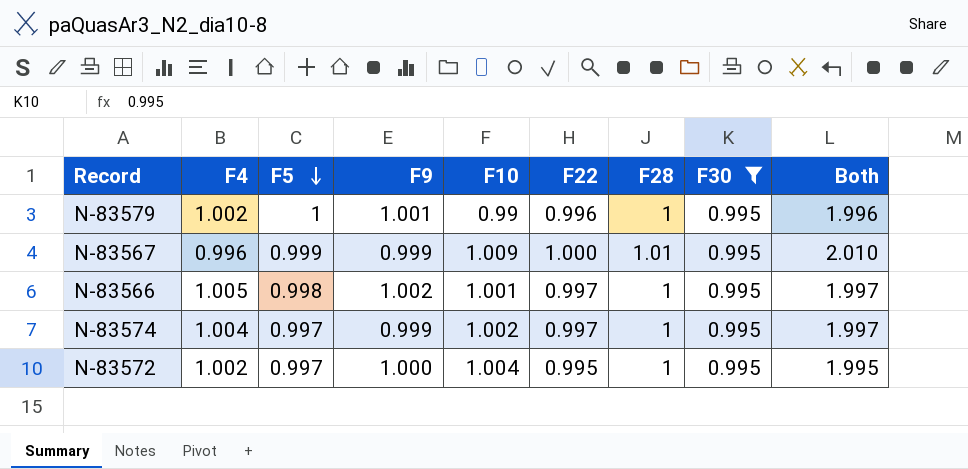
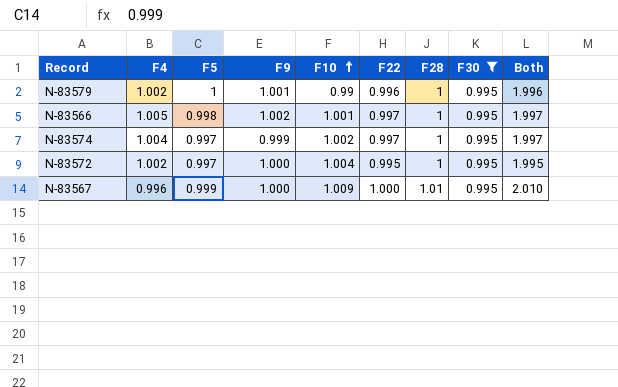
row order: F5 descending -> F10 ascending
N-83567 | F9: 0.999 -> 1.000

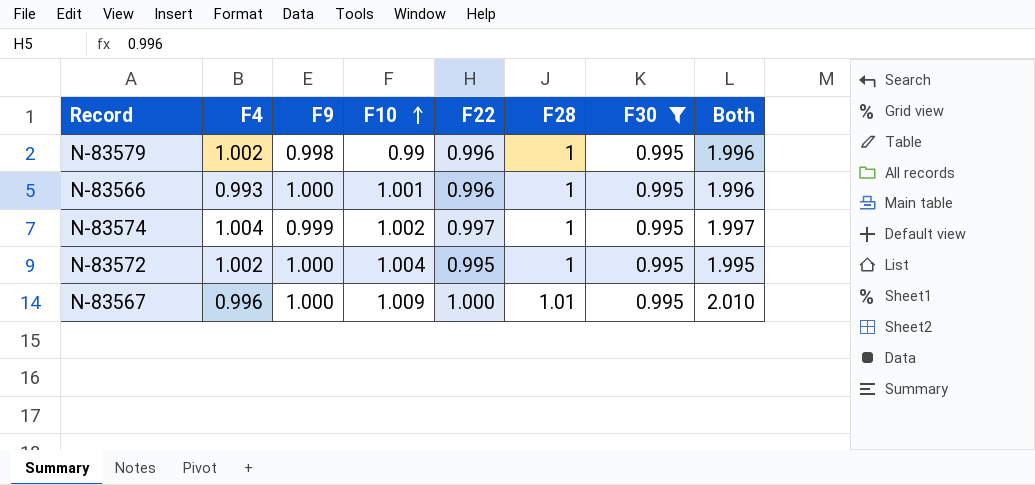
column F5 | position: 3 -> none
N-83579 | F9: 1.001 -> 0.998
N-83566 | F4: 1.005 -> 0.993
N-83566 | F9: 1.002 -> 1.000
N-83566 | F22: 0.997 -> 0.996
N-83566 | Both: 1.997 -> 1.996

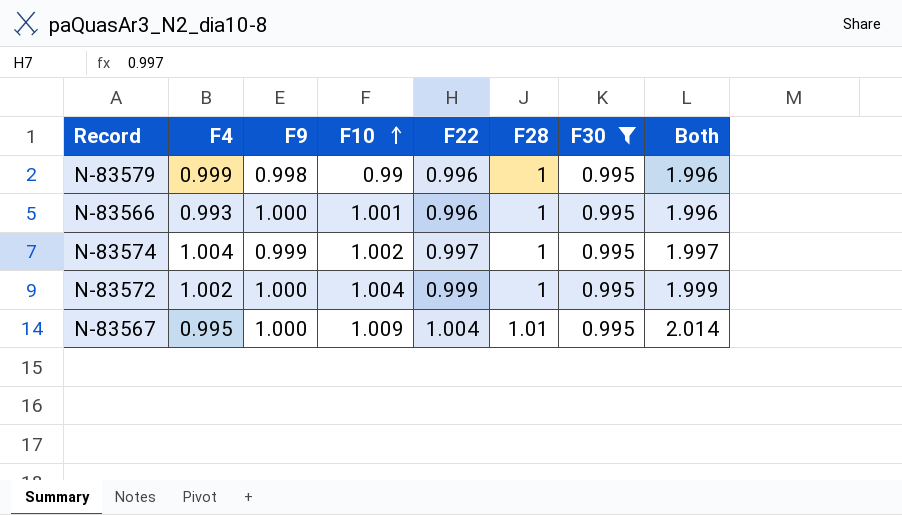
N-83579 | F4: 1.002 -> 0.999
N-83572 | F22: 0.995 -> 0.999
N-83572 | Both: 1.995 -> 1.999
N-83567 | F4: 0.996 -> 0.995
N-83567 | F22: 1.000 -> 1.004
N-83567 | Both: 2.010 -> 2.014

